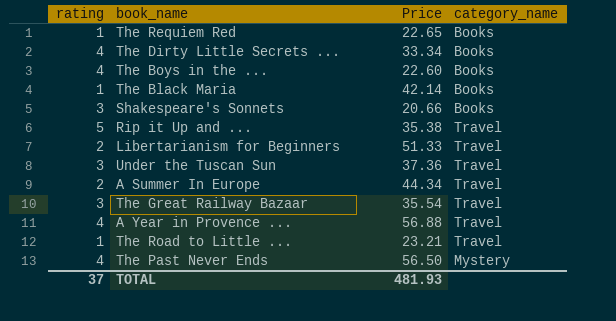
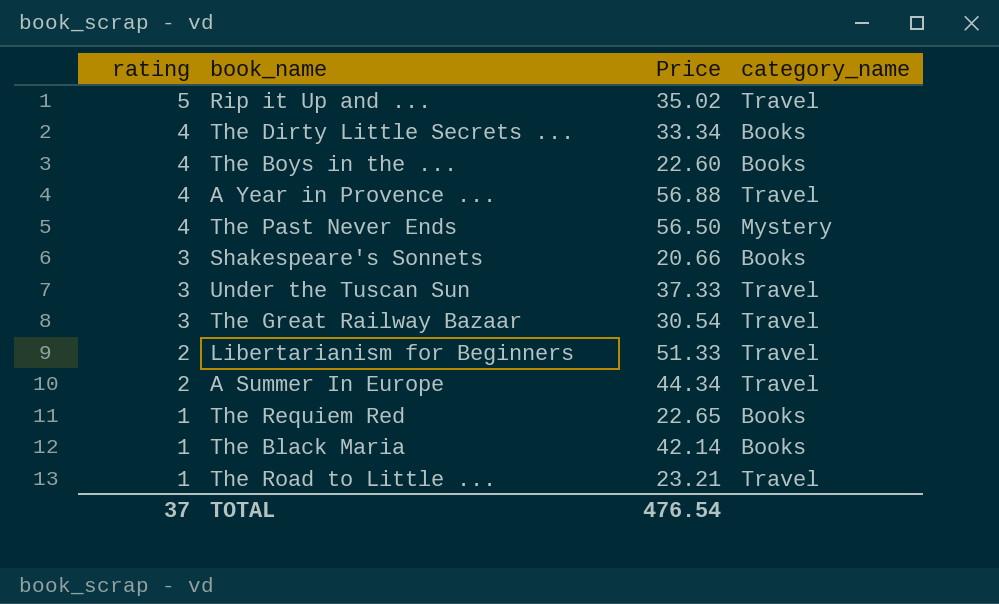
row order: none -> rating descending
Rip it Up and ... | Price: 35.38 -> 35.02
Under the Tuscan Sun | Price: 37.36 -> 37.33
The Great Railway Bazaar | Price: 35.54 -> 30.54
TOTAL | Price: 481.93 -> 476.54

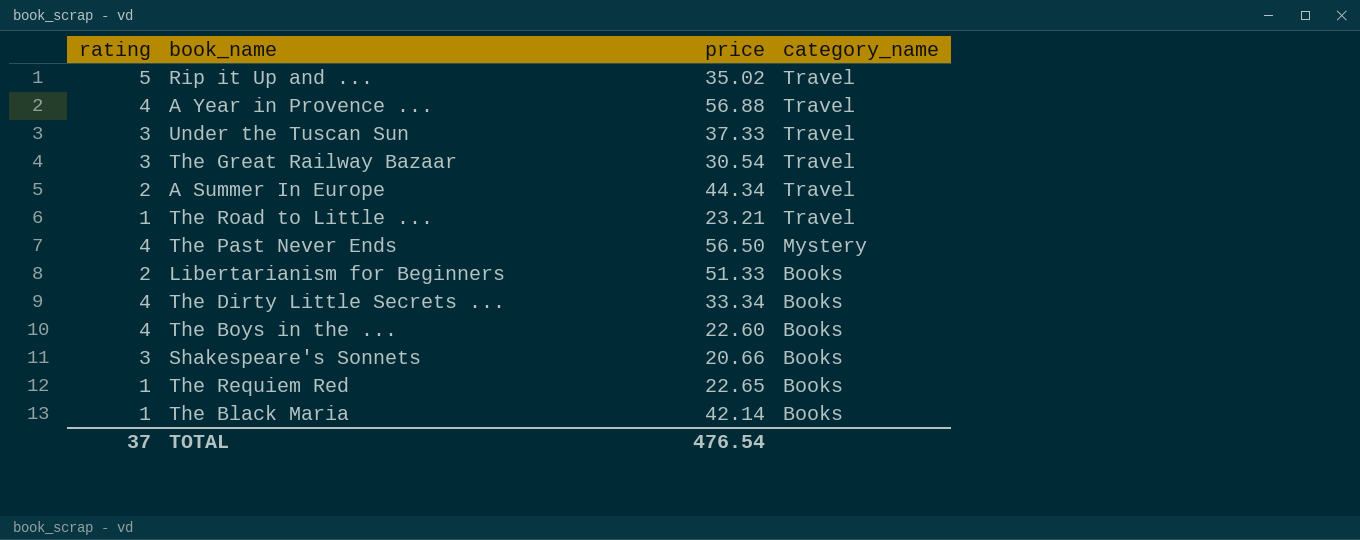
row order: rating descending -> category_name descending
column name: Price -> price
Libertarianism for Beginners | category_name: Travel -> Books

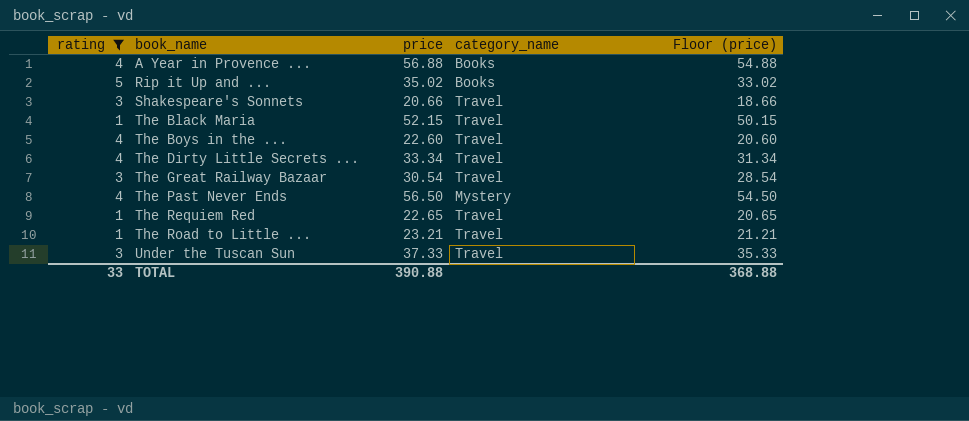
filter: none -> rating != 2
row order: category_name descending -> book_name ascending
column Floor (price) | formula: none -> [price] - 2
A Year in Provence ... | category_name: Travel -> Books
Rip it Up and ... | category_name: Travel -> Books
Shakespeare's Sonnets | category_name: Books -> Travel
The Black Maria | price: 42.14 -> 52.15
The Black Maria | category_name: Books -> Travel
The Boys in the ... | category_name: Books -> Travel
The Dirty Little Secrets ... | category_name: Books -> Travel
The Requiem Red | category_name: Books -> Travel
TOTAL | rating: 37 -> 33
TOTAL | price: 476.54 -> 390.88

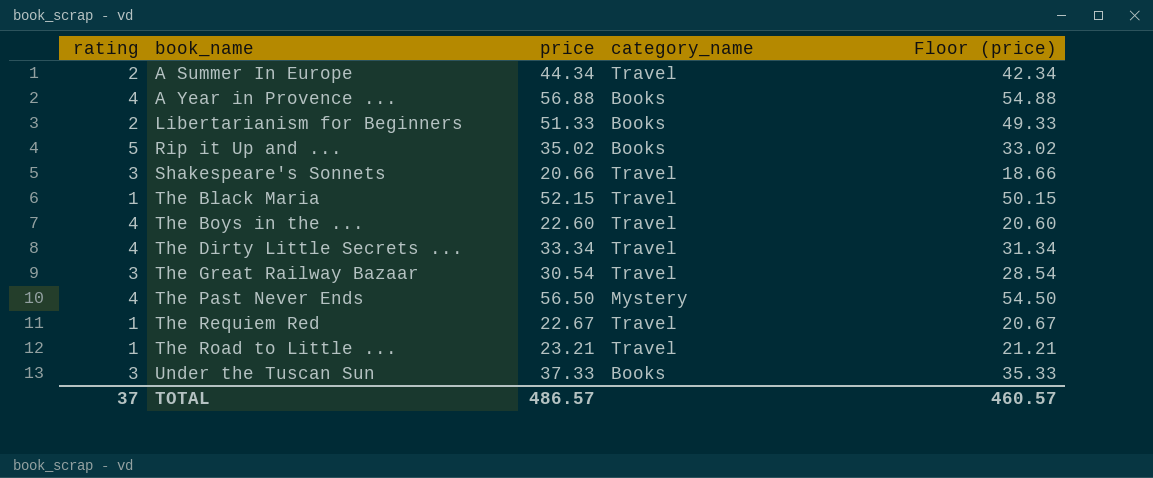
filter: rating != 2 -> none
The Requiem Red | price: 22.65 -> 22.67
The Requiem Red | Floor (price): 20.65 -> 20.67
Under the Tuscan Sun | category_name: Travel -> Books
TOTAL | rating: 33 -> 37
TOTAL | price: 390.88 -> 486.57
TOTAL | Floor (price): 368.88 -> 460.57

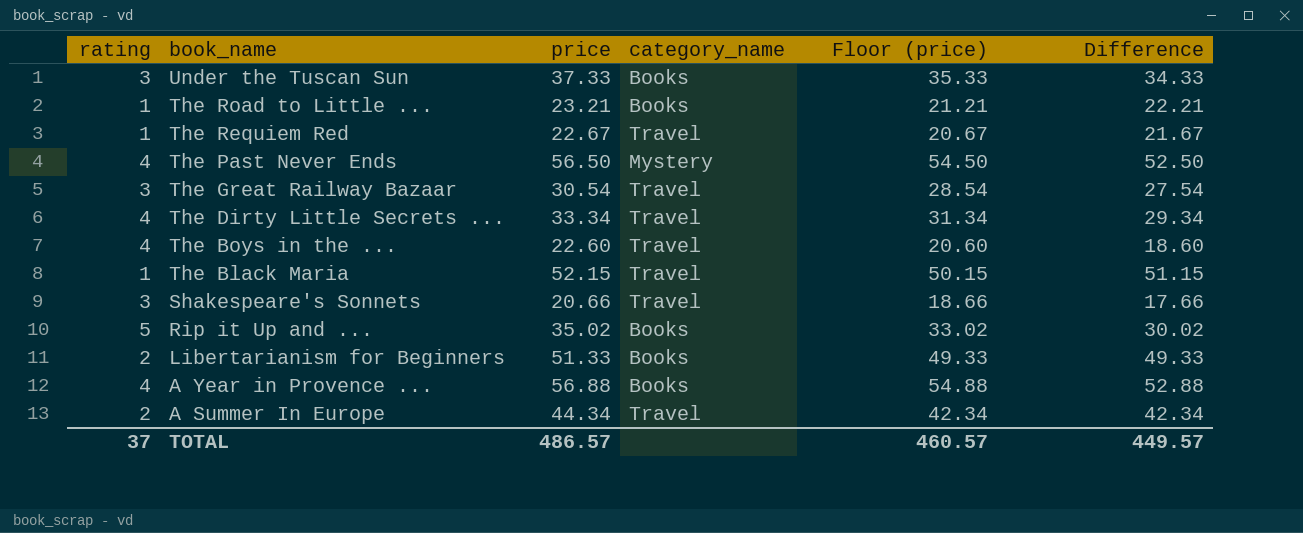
row order: book_name ascending -> book_name descending
column Difference | formula: none -> [price] - [rating]
The Road to Little ... | category_name: Travel -> Books

